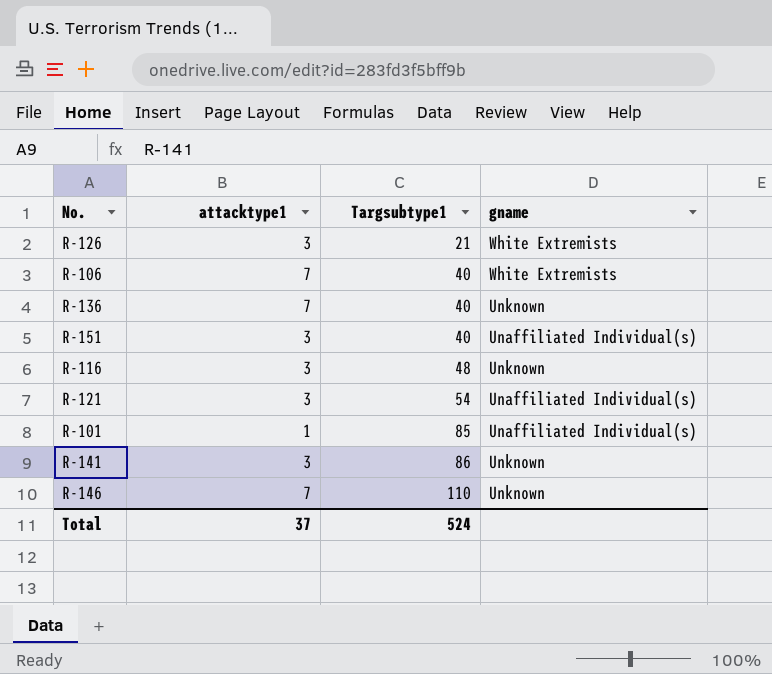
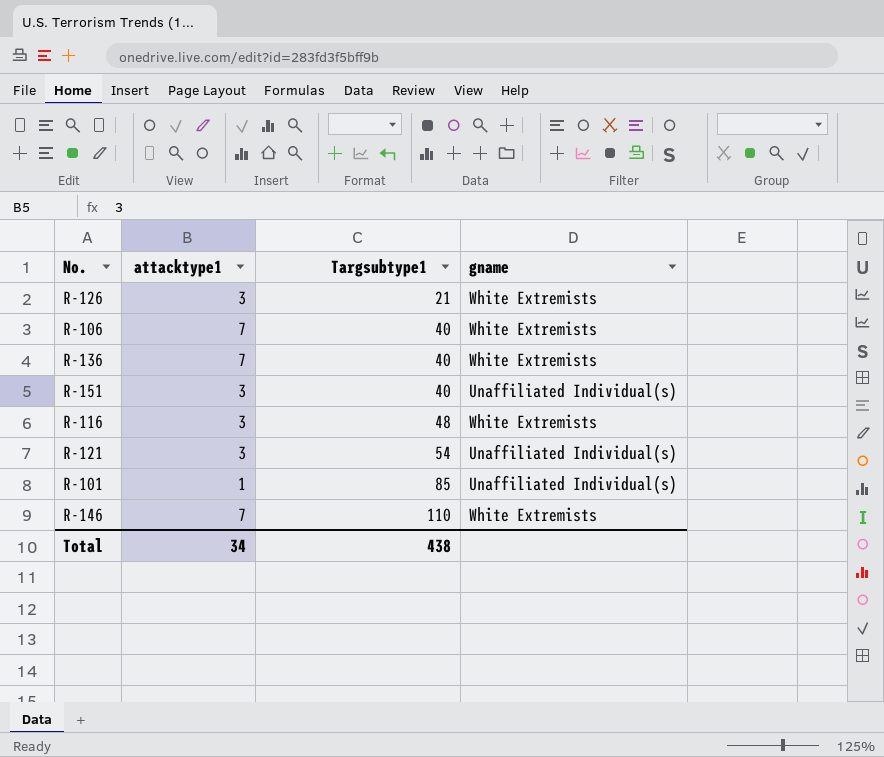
row R-141: 3 | 86 | Unknown -> none
R-136 | gname: Unknown -> White Extremists
R-116 | gname: Unknown -> White Extremists
R-146 | gname: Unknown -> White Extremists
Total | attacktype1: 37 -> 34
Total | Targsubtype1: 524 -> 438

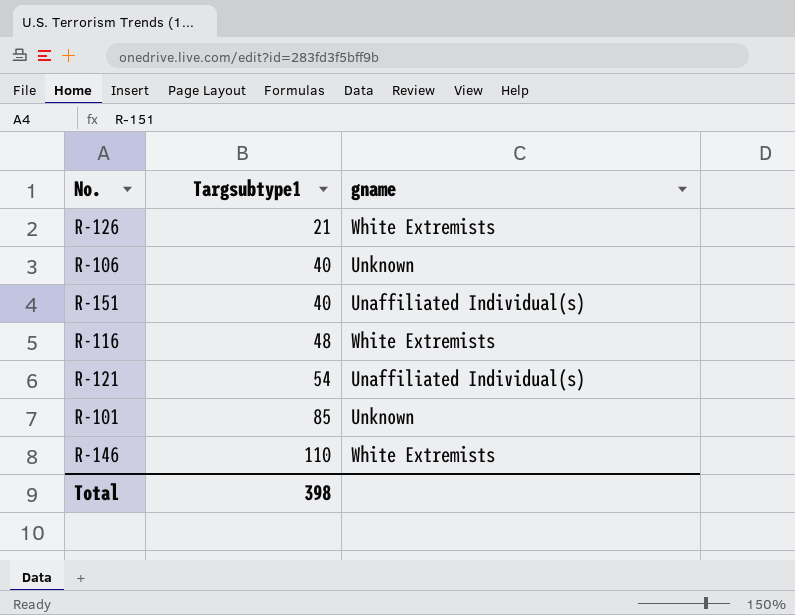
column attacktype1 | position: 2 -> none
row R-136: 7 | 40 | White Extremists -> none
R-106 | gname: White Extremists -> Unknown
R-101 | gname: Unaffiliated Individual(s) -> Unknown
Total | Targsubtype1: 438 -> 398

